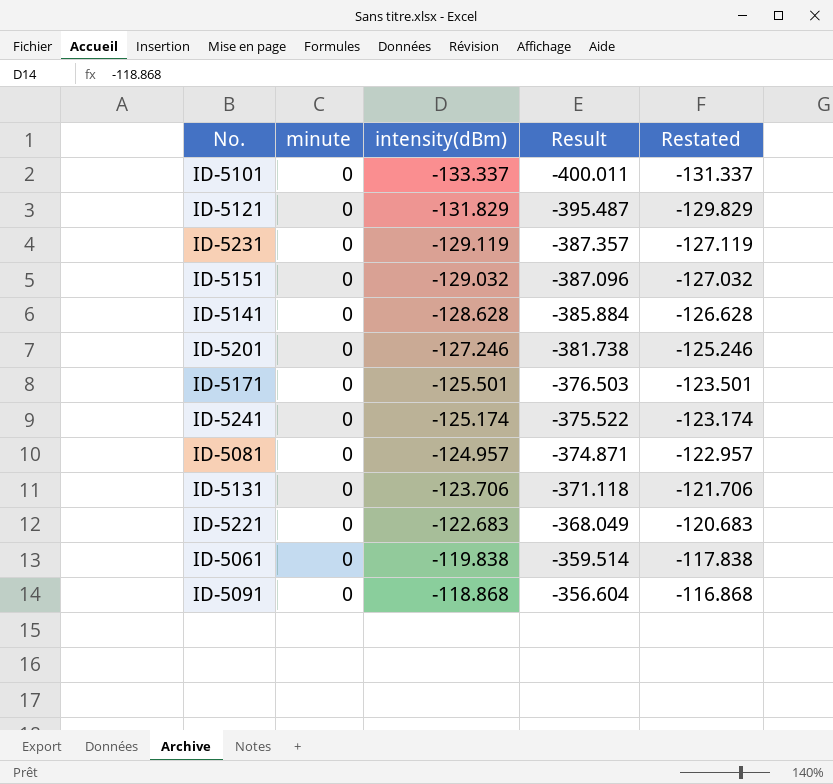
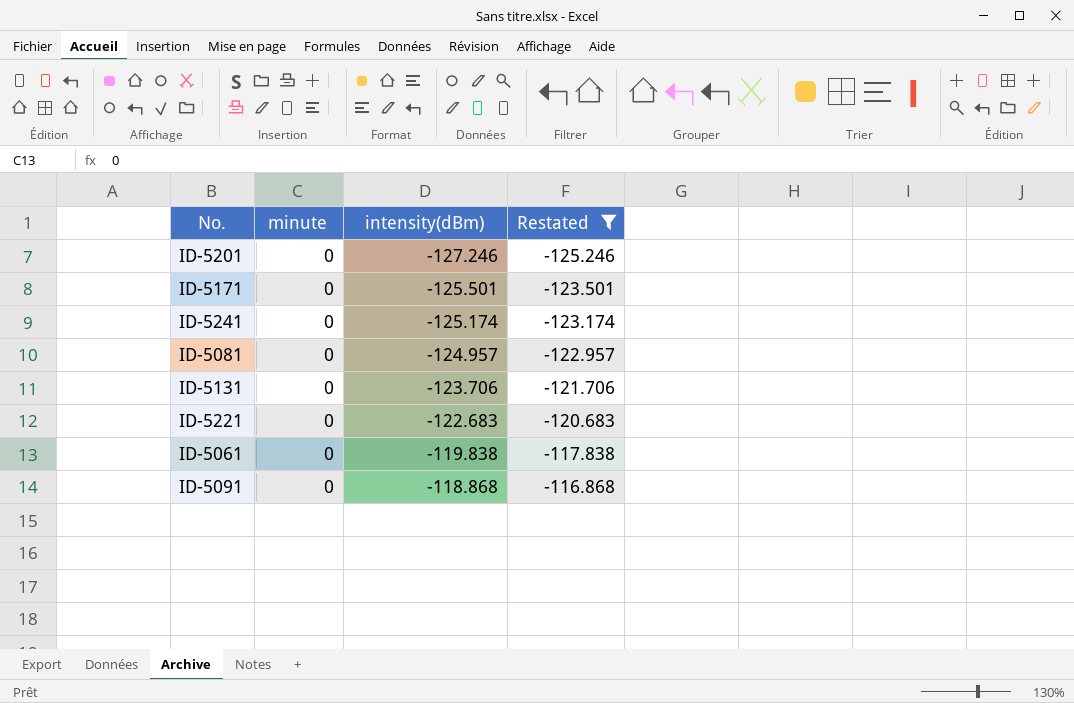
filter: none -> Restated >= -125.246
column Result | formula: [intensity(dBm)] * 3 -> none

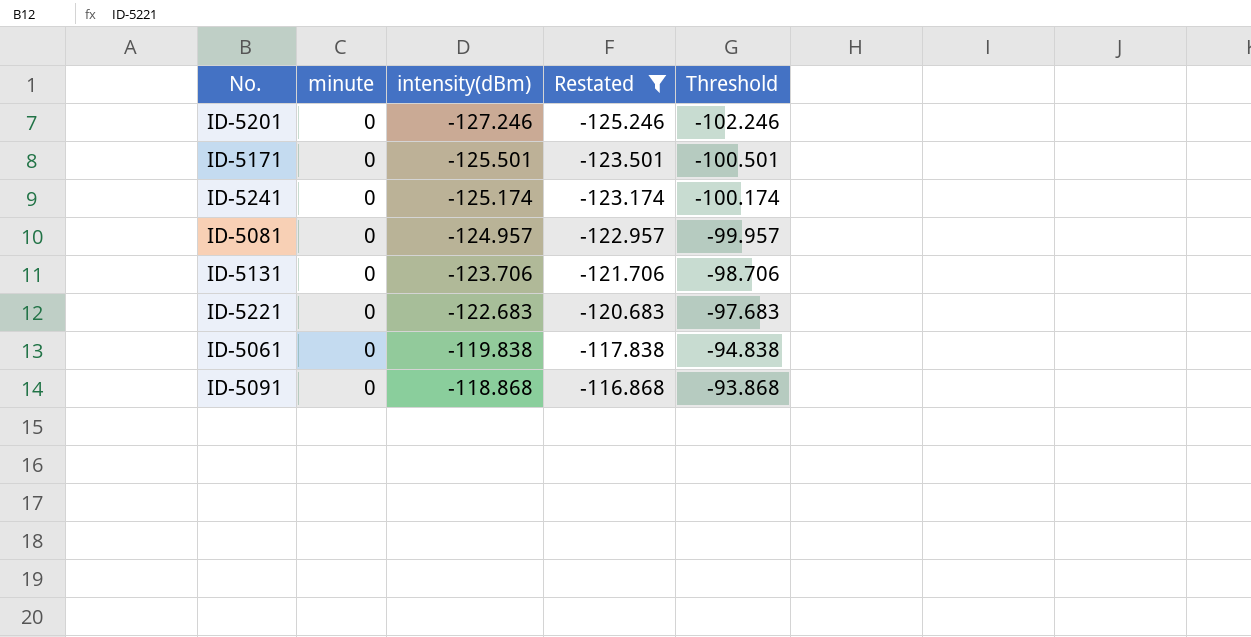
column Threshold | formula: none -> [intensity(dBm)] + 25

